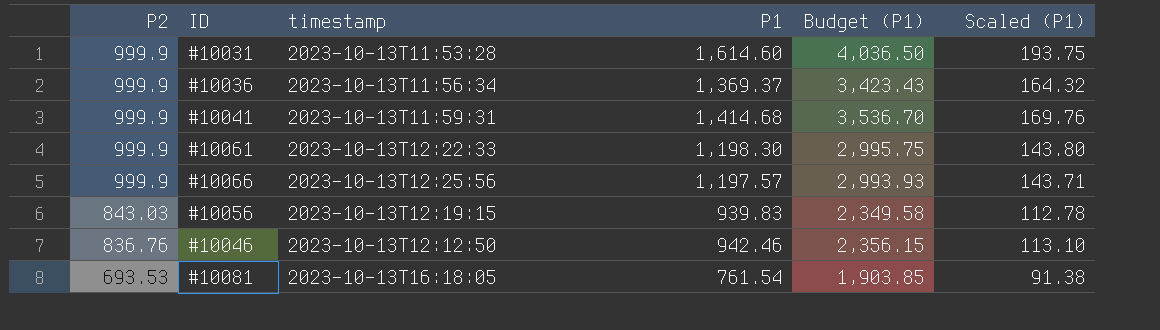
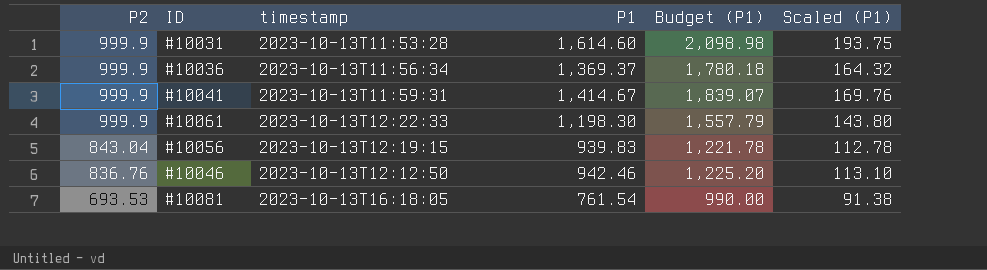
column Budget (P1) | formula: [P1] * 2.5 -> [P1] * 1.3
row #10066: 999.9 | 2023-10-13T12:25:56 | 1,197.57 | 2,993.93 | 143.71 -> none
#10041 | P1: 1,414.68 -> 1,414.67
#10056 | P2: 843.03 -> 843.04

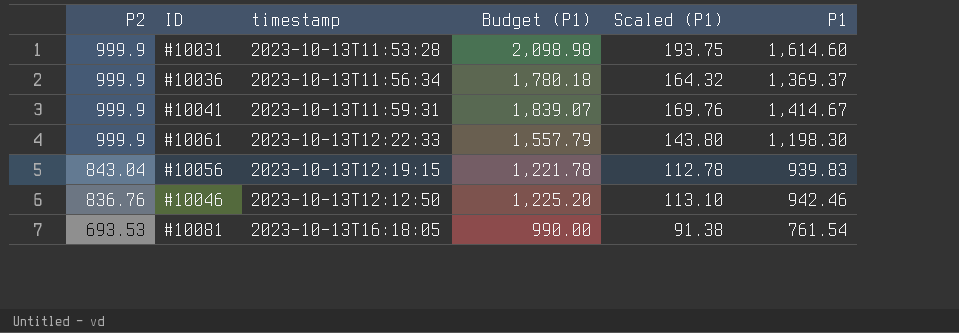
column P1 | position: 4 -> 6

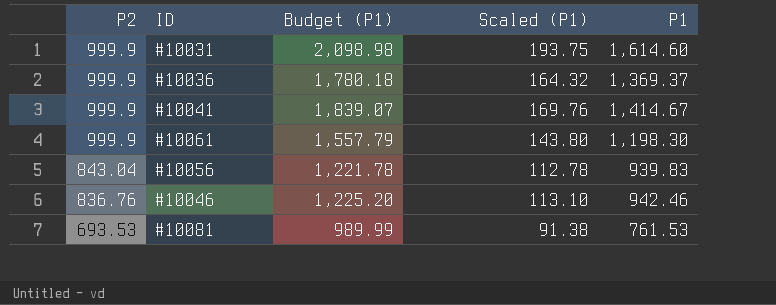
column timestamp | position: 3 -> none
#10081 | Budget (P1): 990.00 -> 989.99
#10081 | P1: 761.54 -> 761.53

